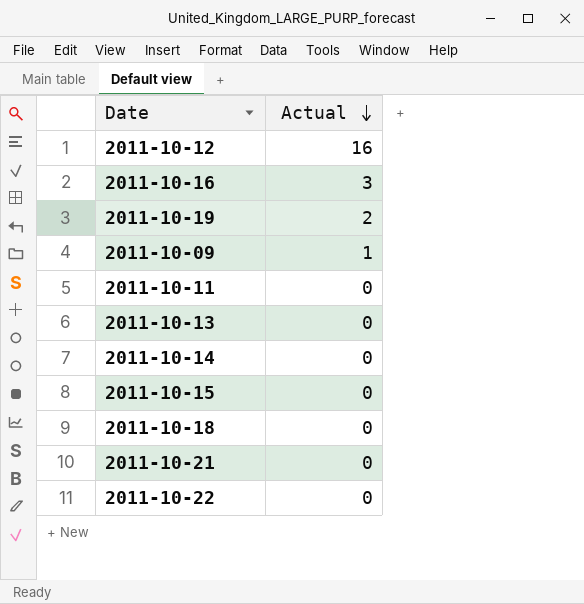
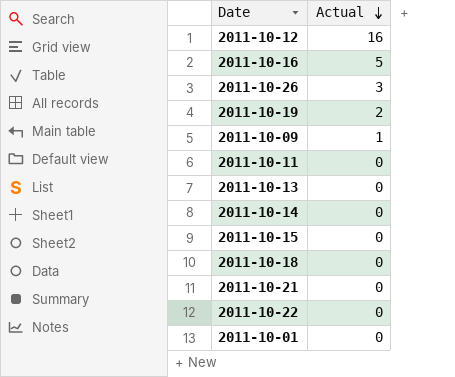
2011-10-16 | Actual: 3 -> 5
row 2011-10-26: none -> 3
row 2011-10-01: none -> 0

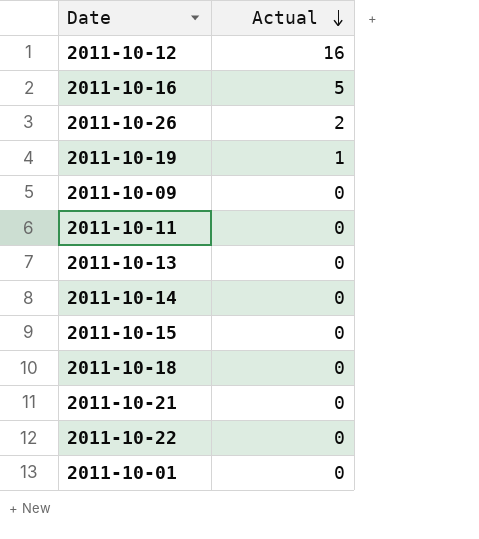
2011-10-26 | Actual: 3 -> 2
2011-10-19 | Actual: 2 -> 1
2011-10-09 | Actual: 1 -> 0

